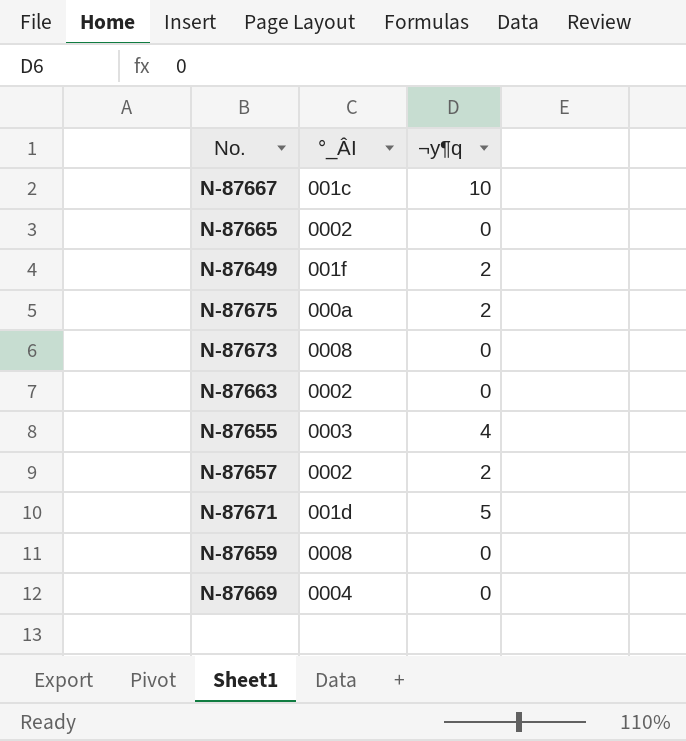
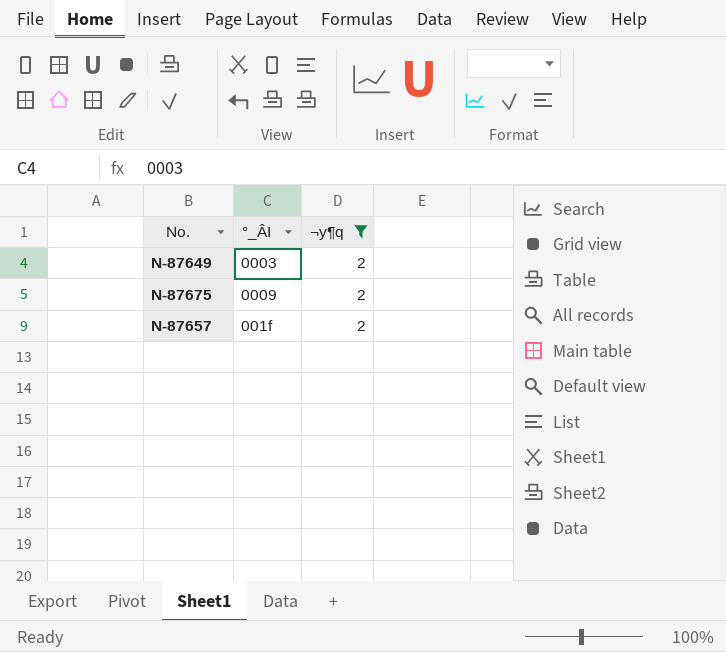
filter: none -> ¬y¶q = 2
N-87649 | °_ÂI: 001f -> 0003
N-87675 | °_ÂI: 000a -> 0009
N-87657 | °_ÂI: 0002 -> 001f

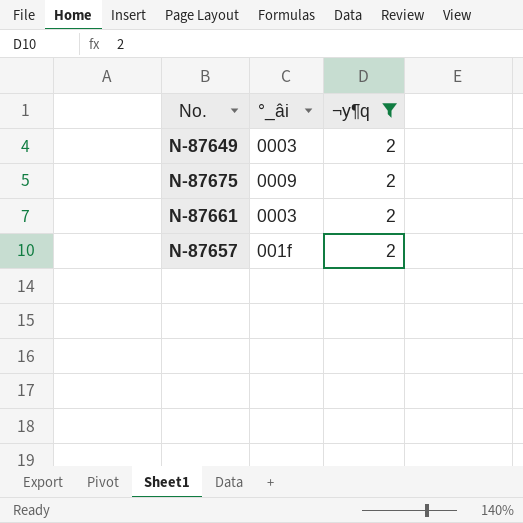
column name: °_ÂI -> °_âi
row N-87661: none -> 0003 | 2

